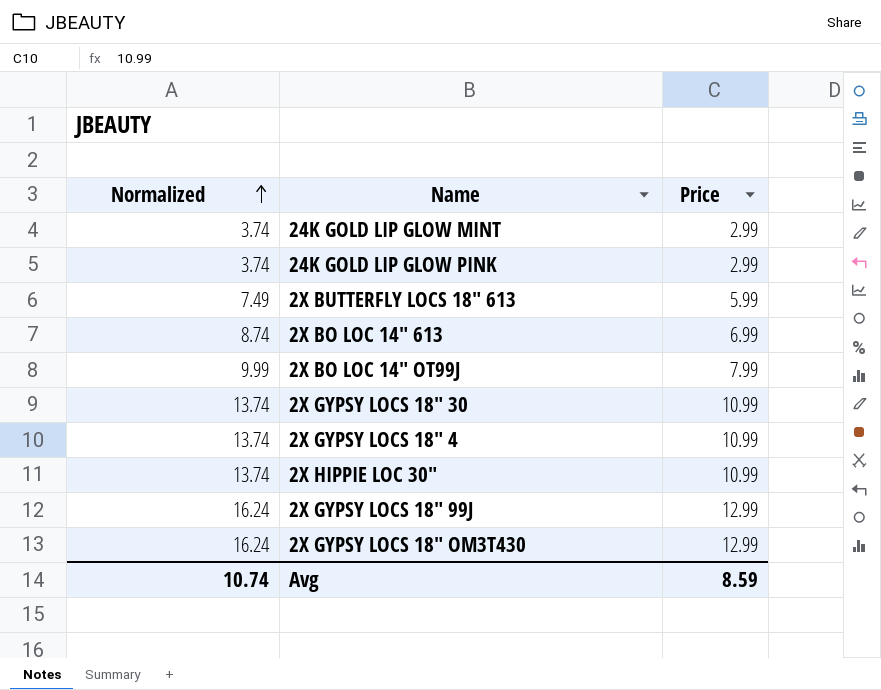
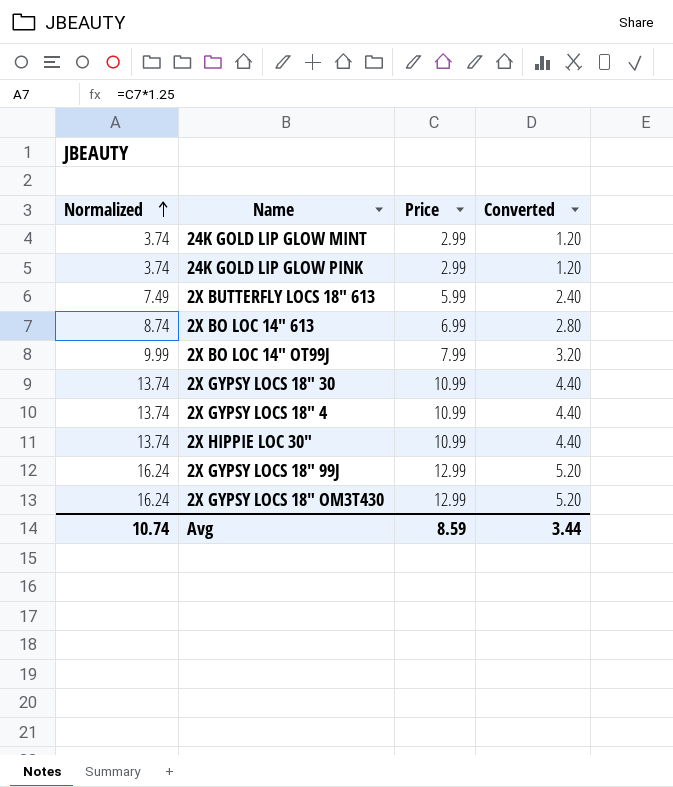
column Converted | formula: none -> [Price] * 0.4

